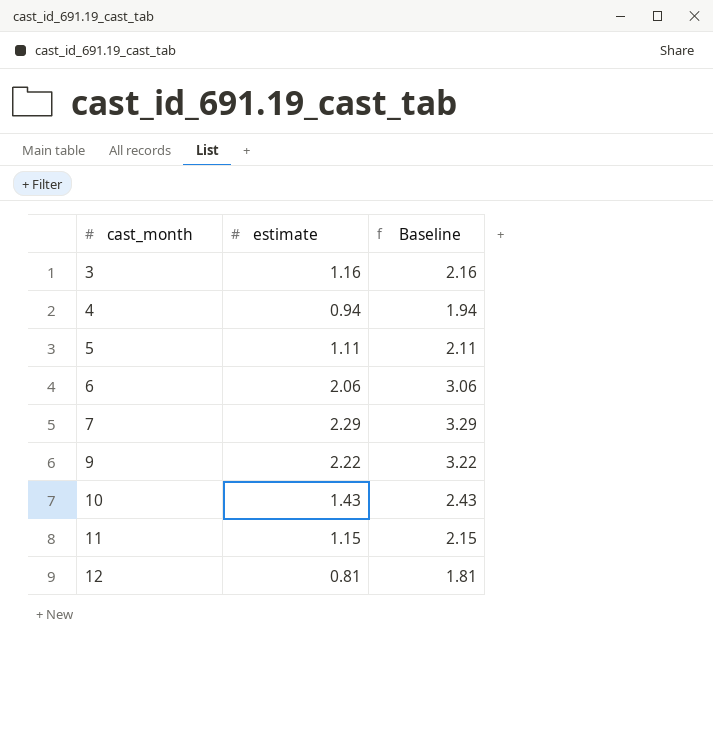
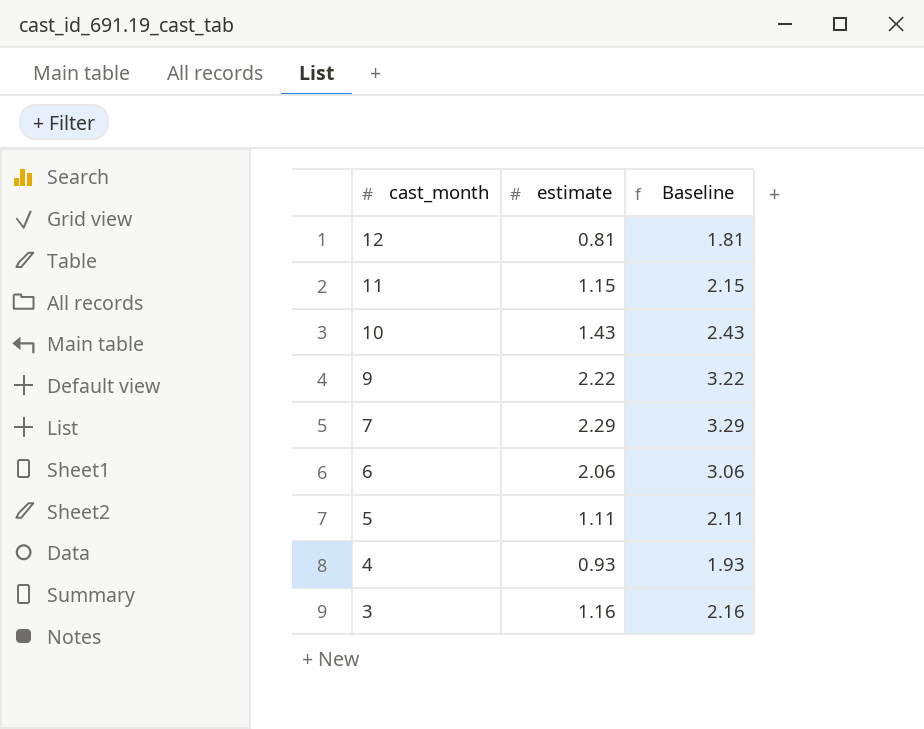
row order: cast_month ascending -> cast_month descending
4 | estimate: 0.94 -> 0.93
4 | Baseline: 1.94 -> 1.93

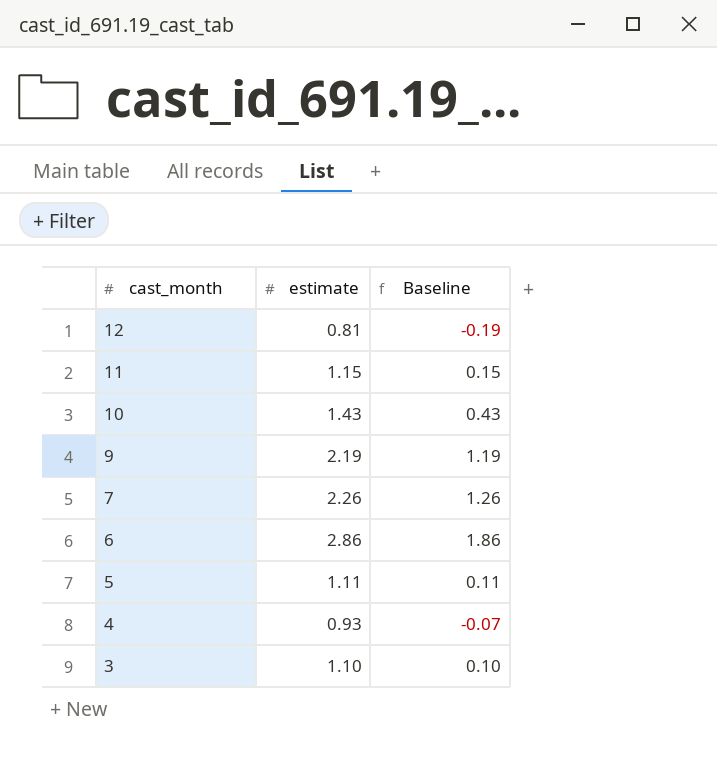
column Baseline | formula: [estimate] + 1 -> [estimate] - 1
9 | estimate: 2.22 -> 2.19
7 | estimate: 2.29 -> 2.26
6 | estimate: 2.06 -> 2.86
3 | estimate: 1.16 -> 1.10

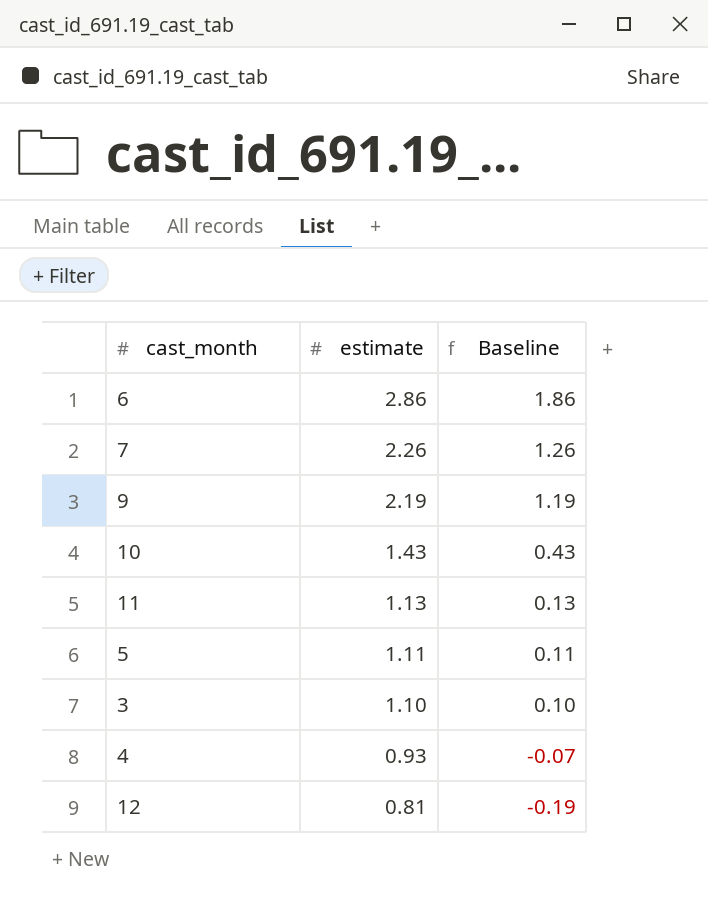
row order: cast_month descending -> estimate descending
11 | estimate: 1.15 -> 1.13
11 | Baseline: 0.15 -> 0.13

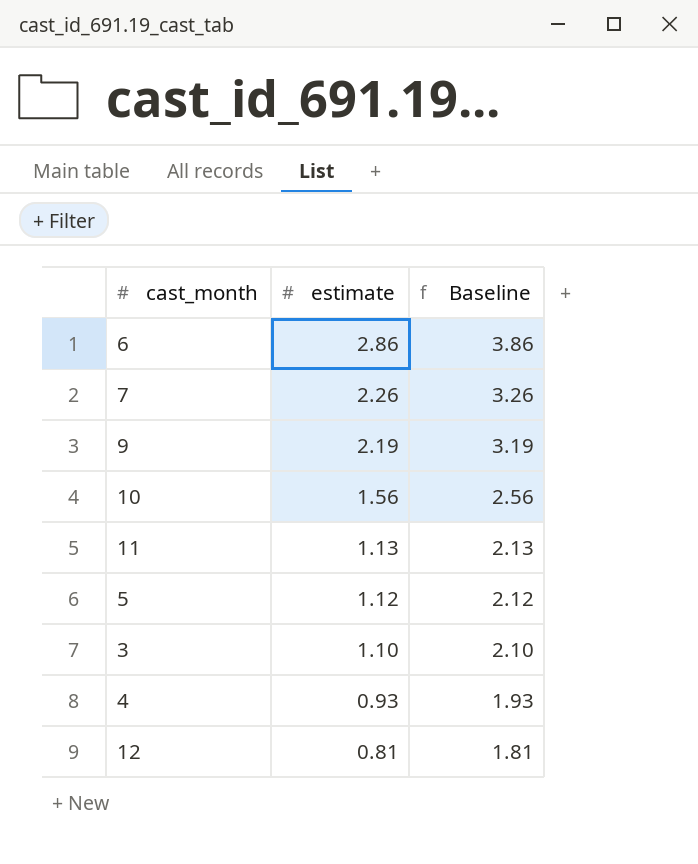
column Baseline | formula: [estimate] - 1 -> [estimate] + 1
10 | estimate: 1.43 -> 1.56
5 | estimate: 1.11 -> 1.12

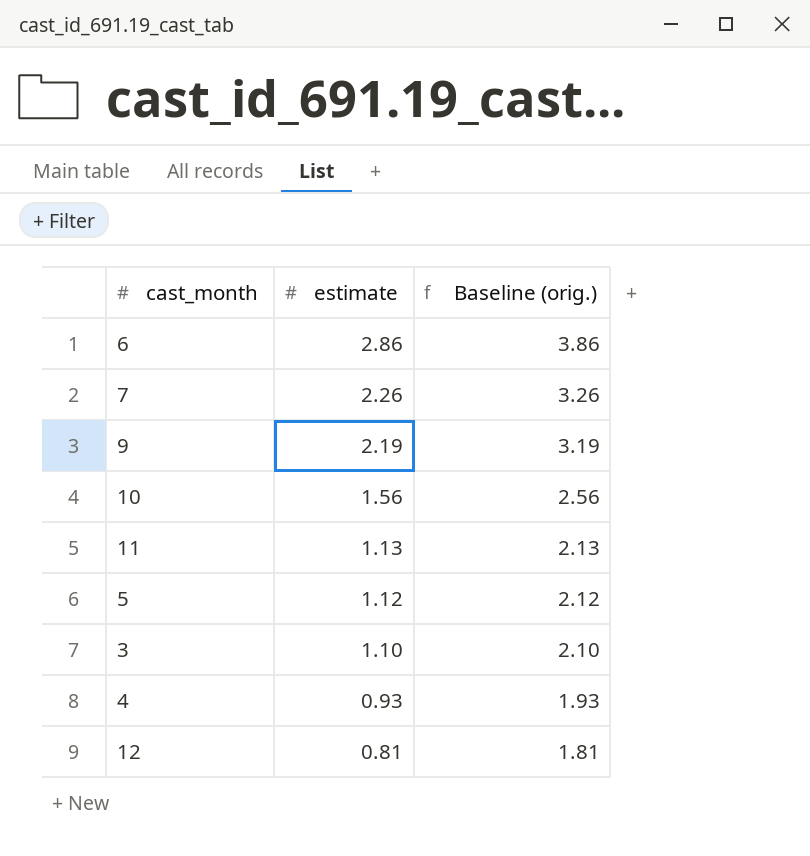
column name: Baseline -> Baseline (orig.)

